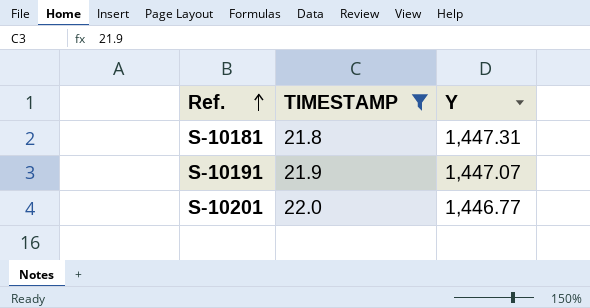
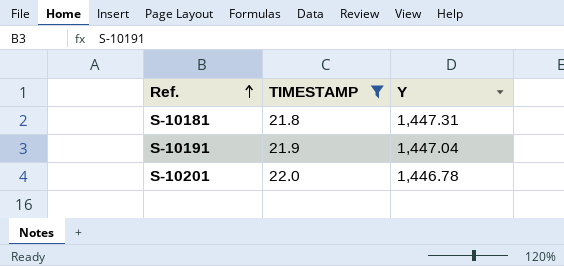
S-10191 | Y: 1,447.07 -> 1,447.04
S-10201 | Y: 1,446.77 -> 1,446.78

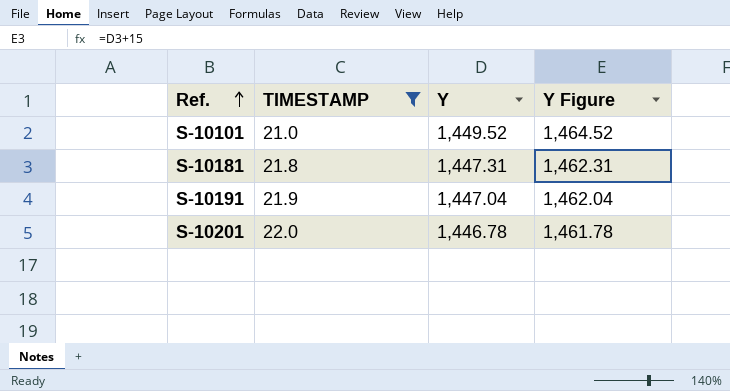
column Y Figure | formula: none -> [Y] + 15
row S-10101: none -> 21.0 | 1,449.52 | 1,464.52

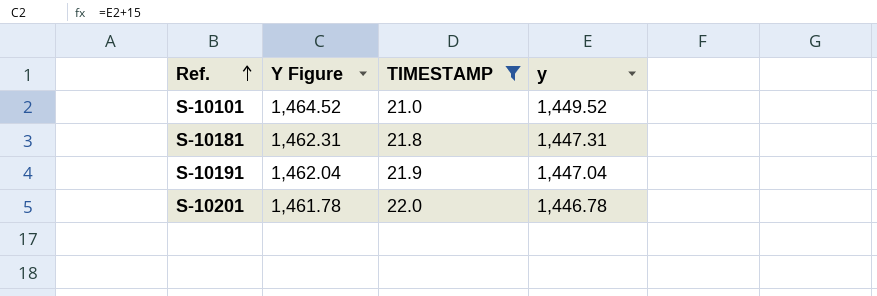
column Y Figure | position: 4 -> 2
column name: Y -> y

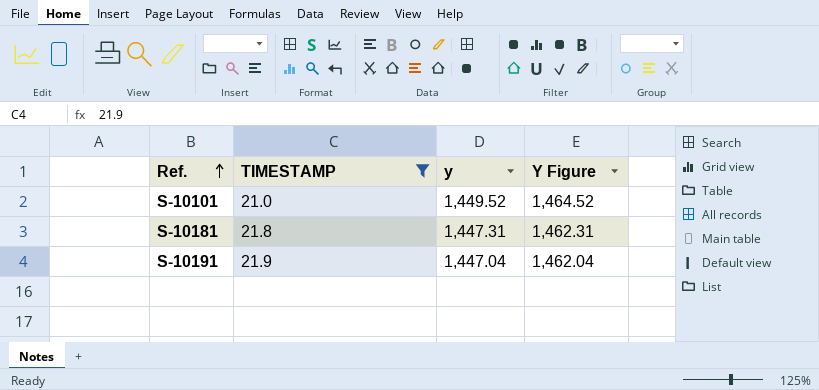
column Y Figure | position: 2 -> 4
row S-10201: 1,461.78 | 22.0 | 1,446.78 -> none

